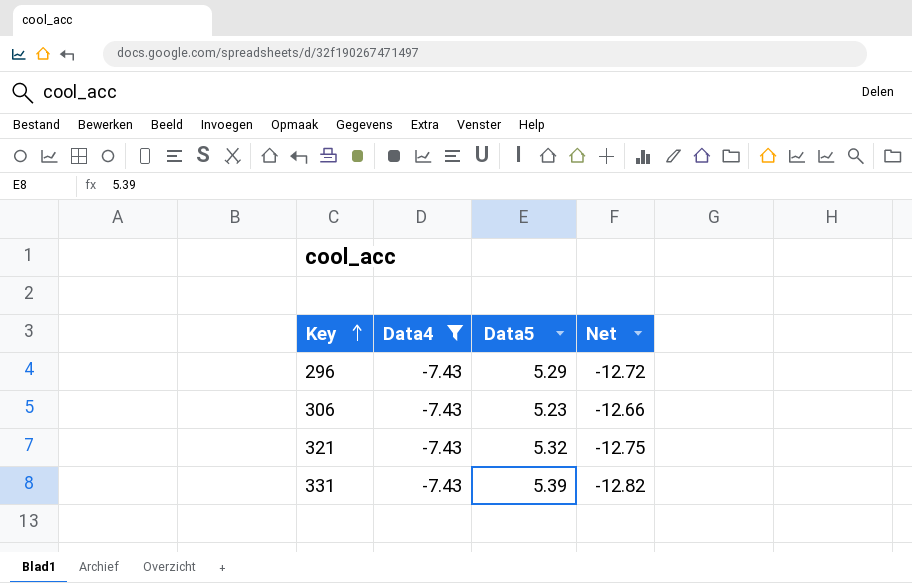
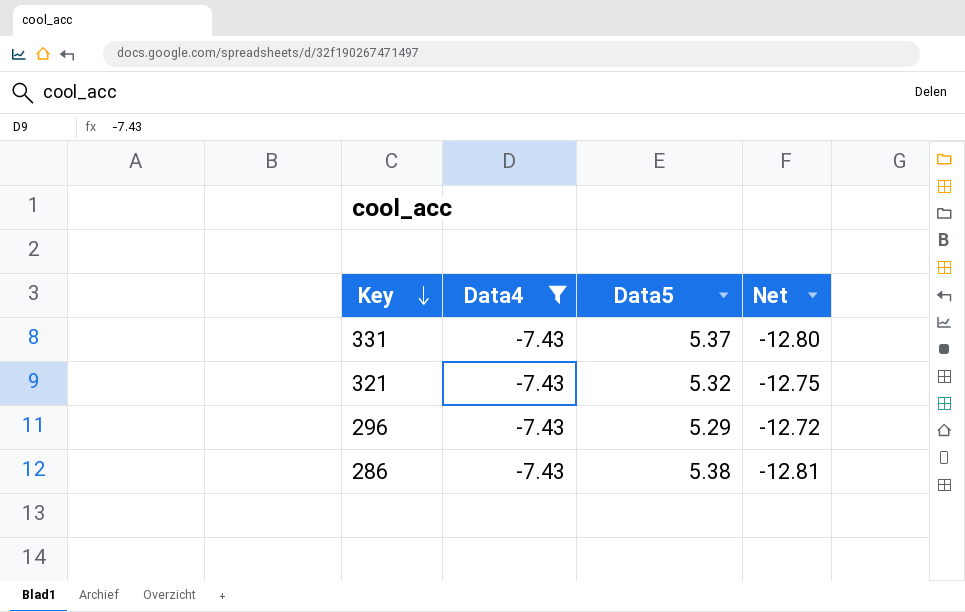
row order: Key ascending -> Key descending
row 306: -7.43 | 5.23 | -12.66 -> none
331 | Data5: 5.39 -> 5.37
331 | Net: -12.82 -> -12.80
row 286: none -> -7.43 | 5.38 | -12.81

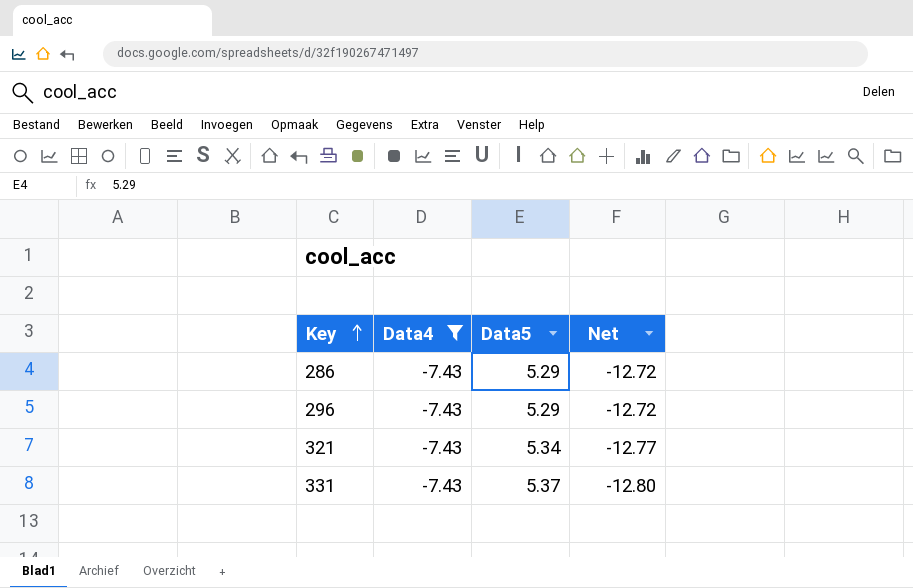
row order: Key descending -> Key ascending
286 | Data5: 5.38 -> 5.29
286 | Net: -12.81 -> -12.72
321 | Data5: 5.32 -> 5.34
321 | Net: -12.75 -> -12.77

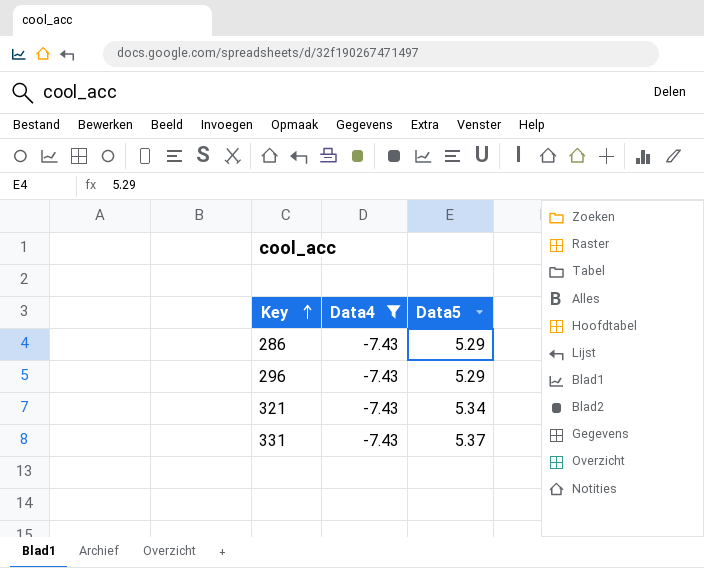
column Net | formula: [Data4] - [Data5] -> none

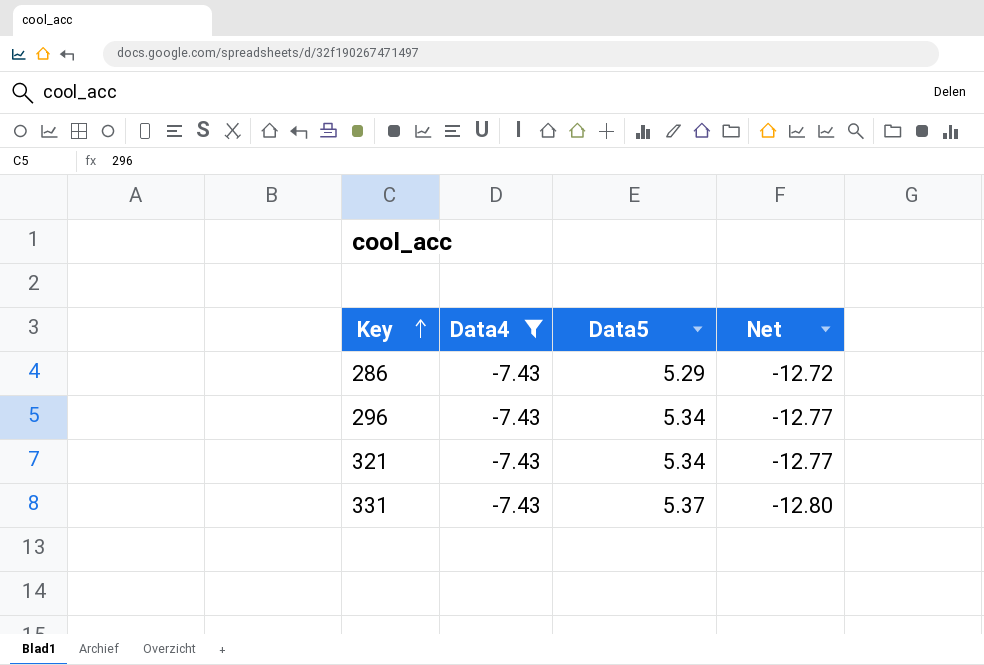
column Net | formula: none -> [Data4] - [Data5]
296 | Data5: 5.29 -> 5.34

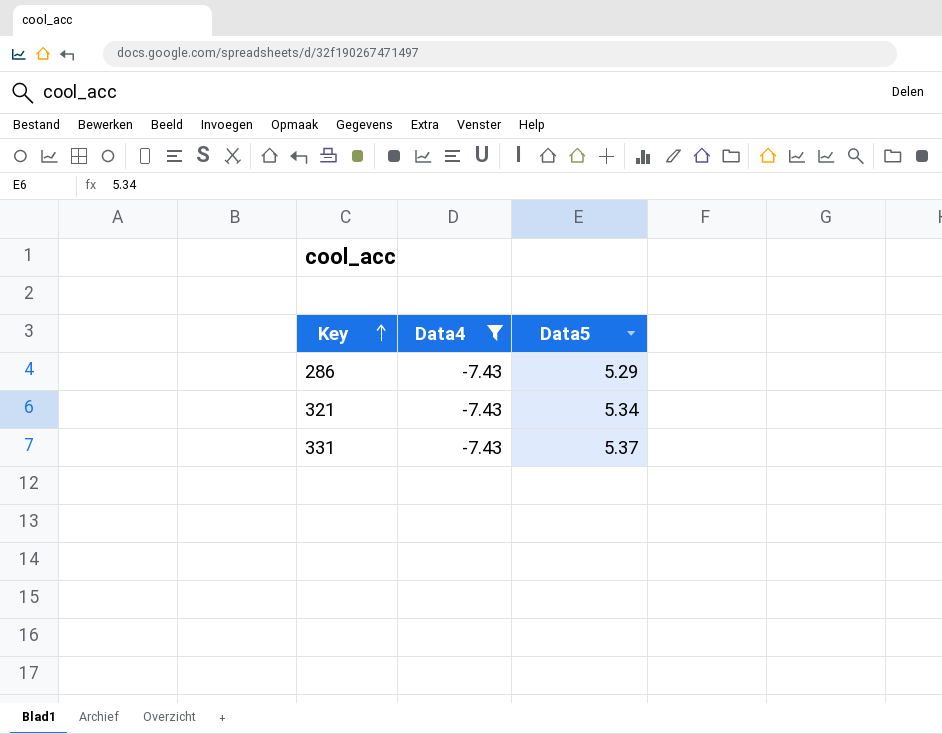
column Net | formula: [Data4] - [Data5] -> none
row 296: -7.43 | 5.34 | -12.77 -> none

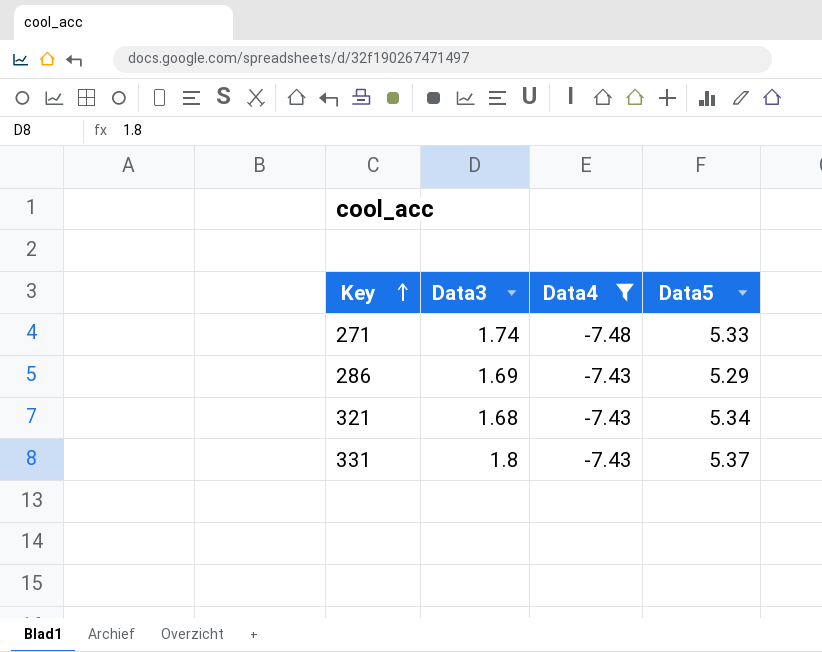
column Data3 | position: none -> 2
row 271: none -> 1.74 | -7.48 | 5.33

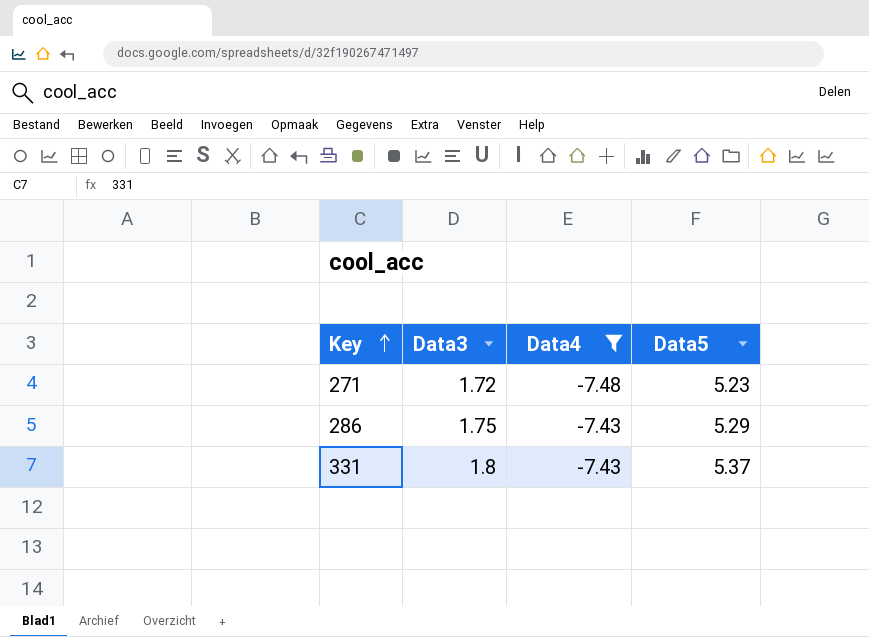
row 321: 1.68 | -7.43 | 5.34 -> none
271 | Data3: 1.74 -> 1.72
271 | Data5: 5.33 -> 5.23
286 | Data3: 1.69 -> 1.75

